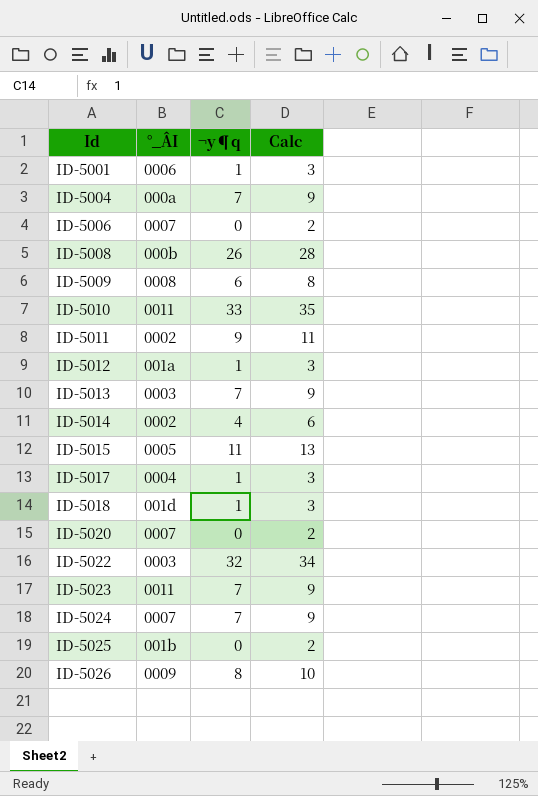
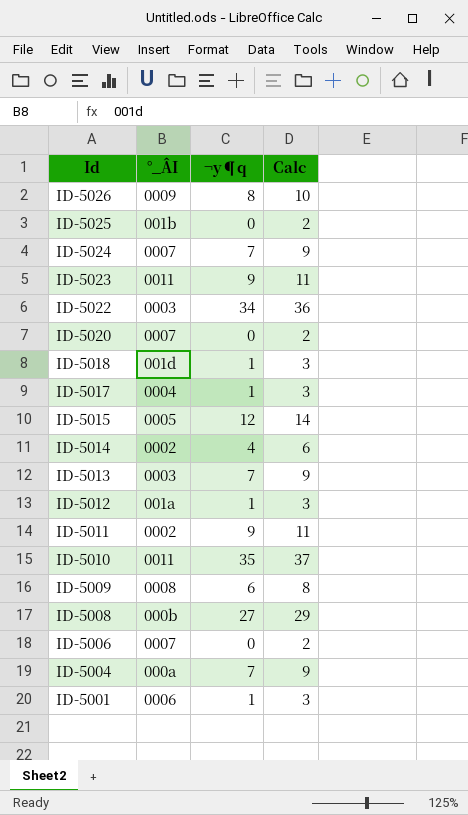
row order: Id ascending -> Id descending
ID-5023 | ¬y¶q: 7 -> 9
ID-5023 | Calc: 9 -> 11
ID-5022 | ¬y¶q: 32 -> 34
ID-5022 | Calc: 34 -> 36
ID-5015 | ¬y¶q: 11 -> 12
ID-5015 | Calc: 13 -> 14
ID-5010 | ¬y¶q: 33 -> 35
ID-5010 | Calc: 35 -> 37
ID-5008 | ¬y¶q: 26 -> 27
ID-5008 | Calc: 28 -> 29

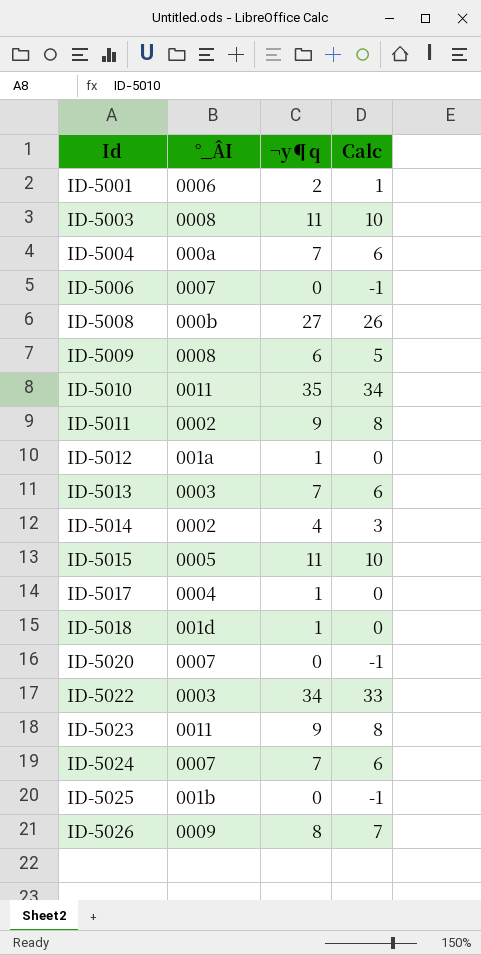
row order: Id descending -> Id ascending
column Calc | formula: [¬y¶q] + 2 -> [¬y¶q] - 1
ID-5001 | ¬y¶q: 1 -> 2
row ID-5003: none -> 0008 | 11 | 10
ID-5015 | ¬y¶q: 12 -> 11

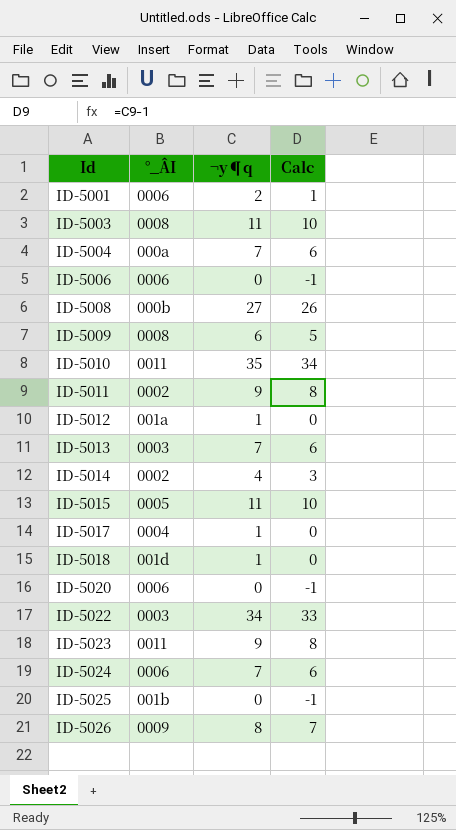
ID-5006 | °_ÂI: 0007 -> 0006
ID-5020 | °_ÂI: 0007 -> 0006
ID-5024 | °_ÂI: 0007 -> 0006

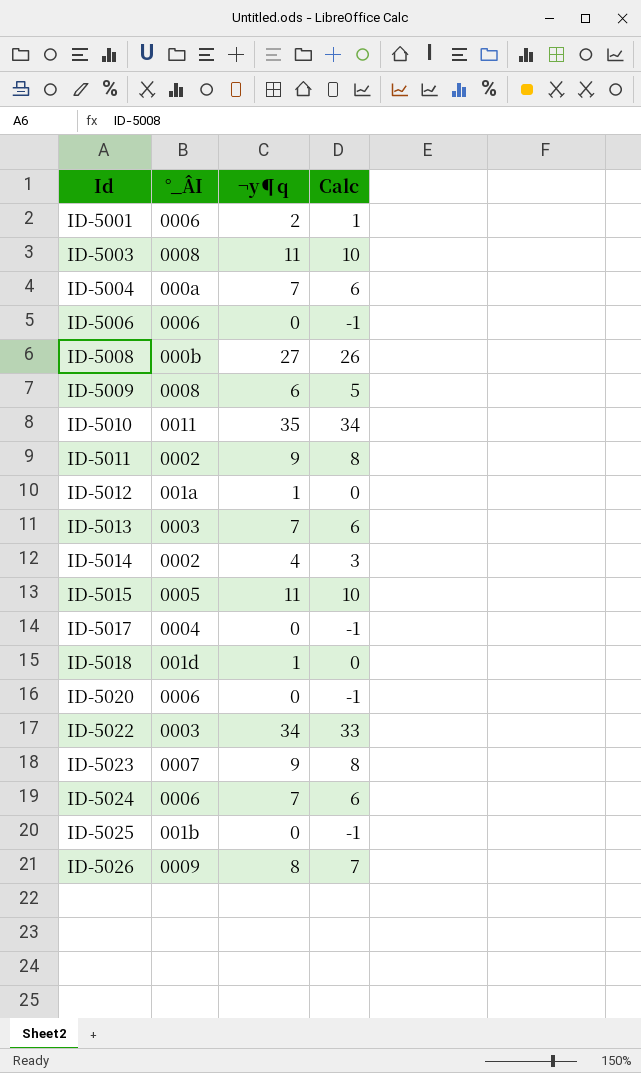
ID-5017 | ¬y¶q: 1 -> 0
ID-5017 | Calc: 0 -> -1
ID-5023 | °_ÂI: 0011 -> 0007

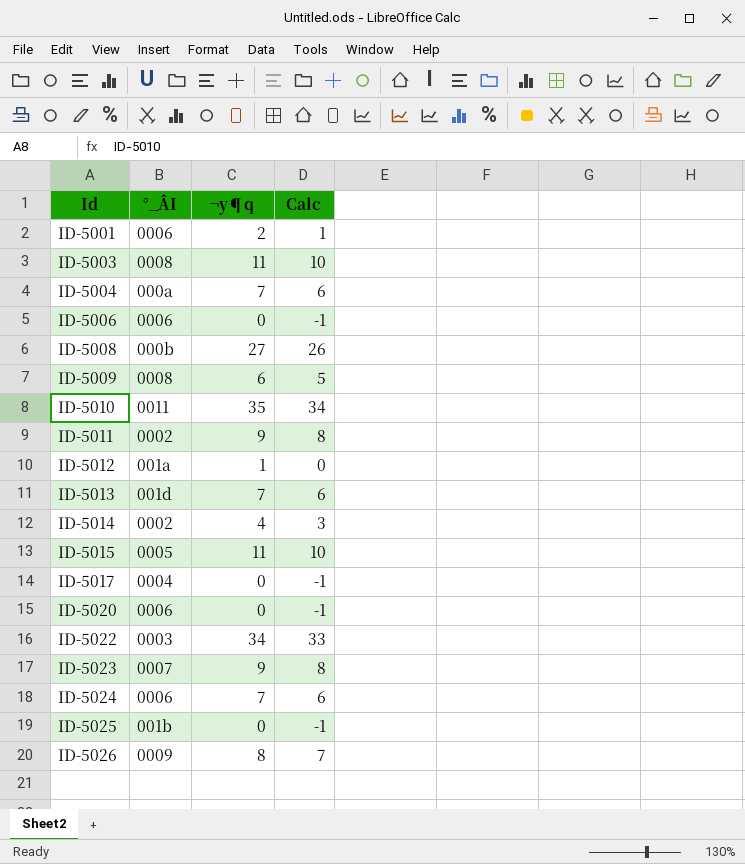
row ID-5018: 001d | 1 | 0 -> none
ID-5013 | °_ÂI: 0003 -> 001d

